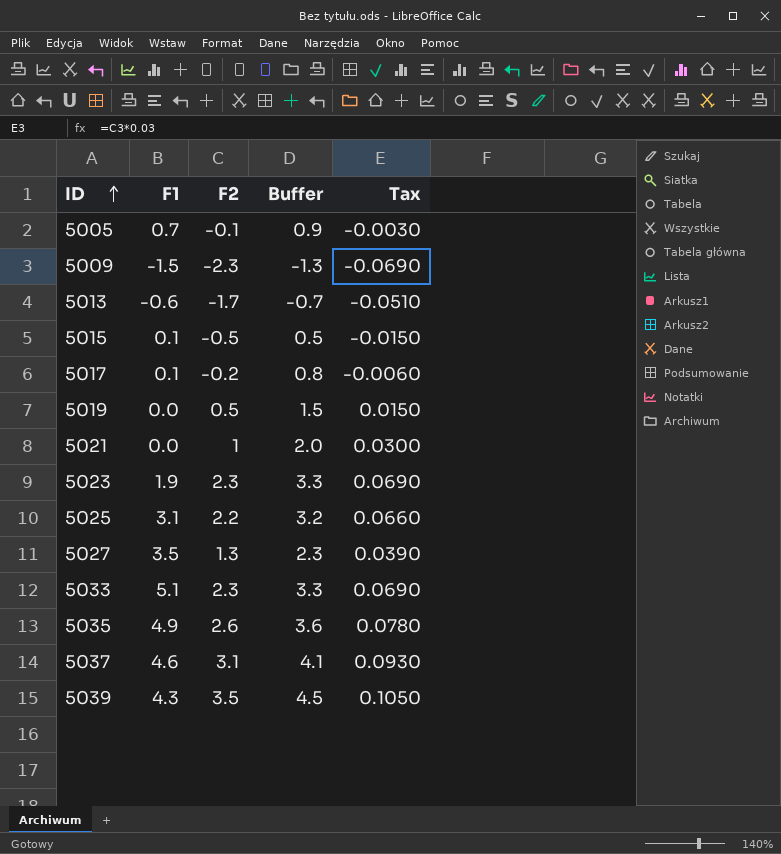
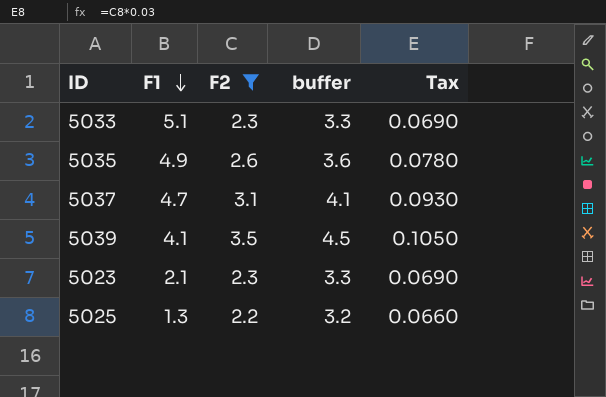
filter: none -> F2 >= 2.2
row order: ID ascending -> F1 descending
column name: Buffer -> buffer
5037 | F1: 4.6 -> 4.7
5039 | F1: 4.3 -> 4.1
5023 | F1: 1.9 -> 2.1
5025 | F1: 3.1 -> 1.3

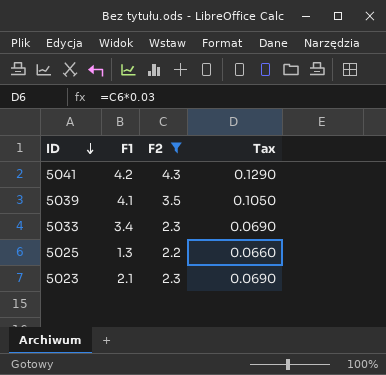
row order: F1 descending -> ID descending
column buffer | formula: [F2] + 1 -> none
row 5035: 4.9 | 2.6 | 3.6 | 0.0780 -> none
row 5037: 4.7 | 3.1 | 4.1 | 0.0930 -> none
row 5041: none -> 4.2 | 4.3 | 0.1290
5033 | F1: 5.1 -> 3.4

